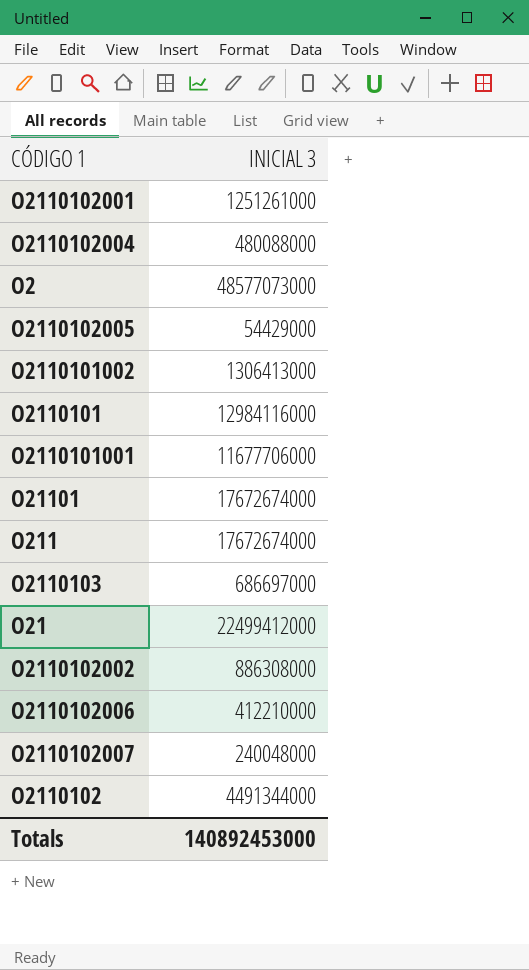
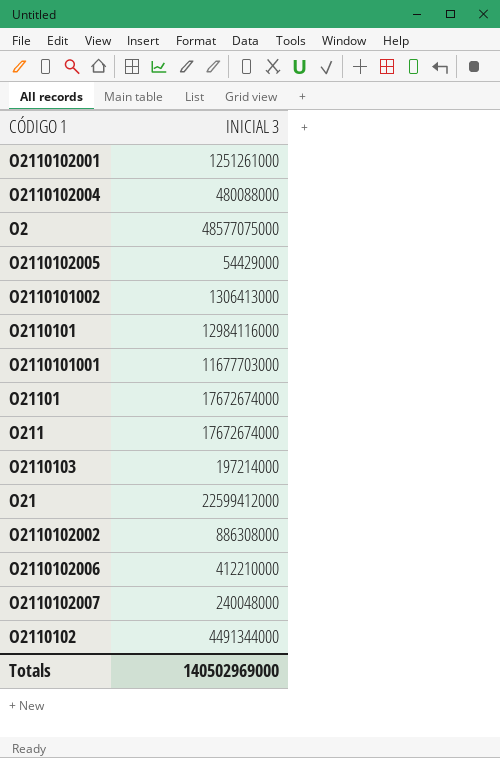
O2 | INICIAL 3: 48577073000 -> 48577075000
O2110101001 | INICIAL 3: 11677706000 -> 11677703000
O2110103 | INICIAL 3: 686697000 -> 197214000
O21 | INICIAL 3: 22499412000 -> 22599412000
Totals | INICIAL 3: 140892453000 -> 140502969000

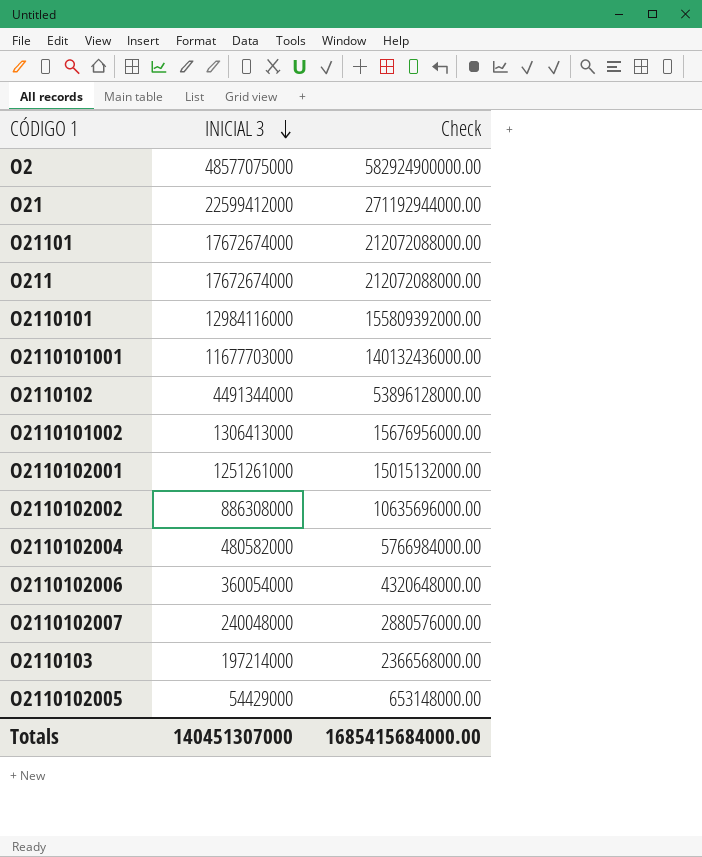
row order: none -> INICIAL 3 descending
column Check | formula: none -> [INICIAL 3] * 12
O2110102004 | INICIAL 3: 480088000 -> 480582000
O2110102006 | INICIAL 3: 412210000 -> 360054000
Totals | INICIAL 3: 140502969000 -> 140451307000

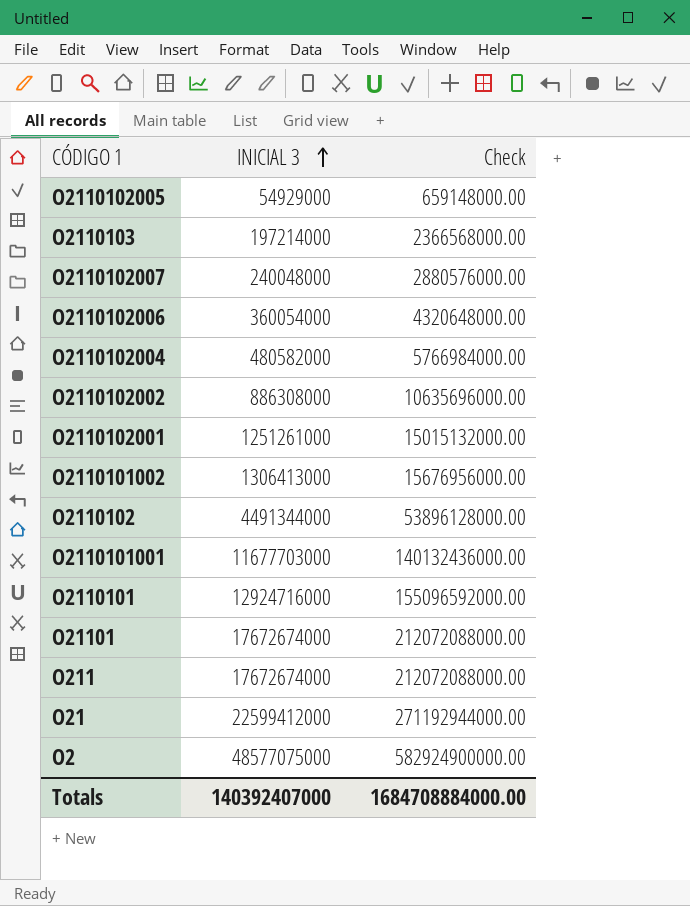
row order: INICIAL 3 descending -> INICIAL 3 ascending
O2110102005 | INICIAL 3: 54429000 -> 54929000
O2110102005 | Check: 653148000.00 -> 659148000.00
O2110101 | INICIAL 3: 12984116000 -> 12924716000
O2110101 | Check: 155809392000.00 -> 155096592000.00
Totals | INICIAL 3: 140451307000 -> 140392407000
Totals | Check: 1685415684000.00 -> 1684708884000.00

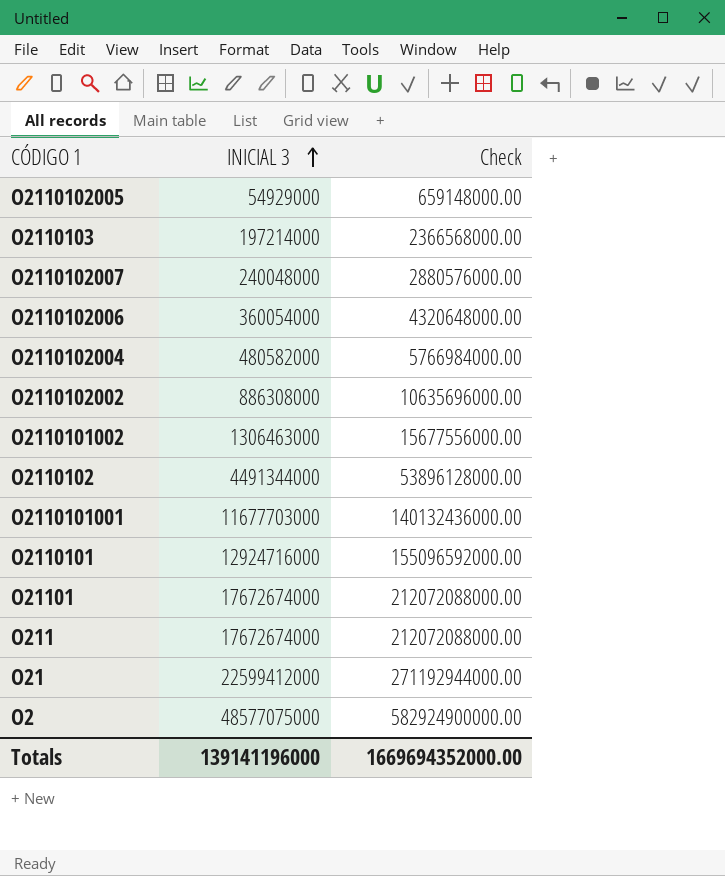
row O2110102001: 1251261000 | 15015132000.00 -> none
O2110101002 | INICIAL 3: 1306413000 -> 1306463000
O2110101002 | Check: 15676956000.00 -> 15677556000.00
Totals | INICIAL 3: 140392407000 -> 139141196000
Totals | Check: 1684708884000.00 -> 1669694352000.00

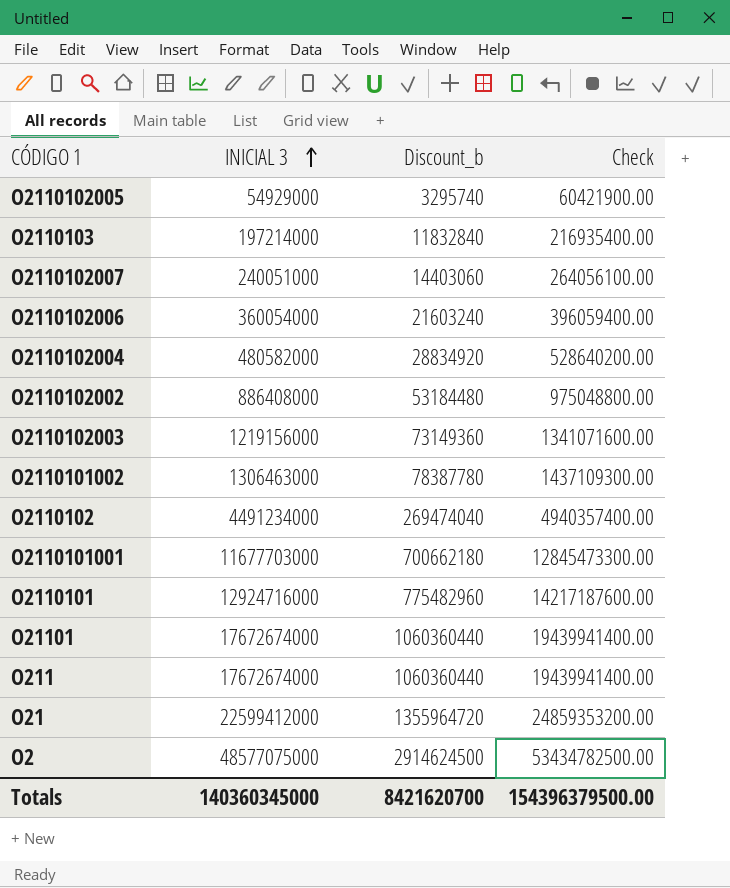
column Discount_b | formula: none -> [INICIAL 3] * 0.06
column Check | formula: [INICIAL 3] * 12 -> [INICIAL 3] * 1.1
O2110102007 | INICIAL 3: 240048000 -> 240051000
O2110102002 | INICIAL 3: 886308000 -> 886408000
row O2110102003: none -> 1219156000 | 73149360 | 1341071600.00
O2110102 | INICIAL 3: 4491344000 -> 4491234000
Totals | INICIAL 3: 139141196000 -> 140360345000
Totals | Check: 1669694352000.00 -> 154396379500.00

